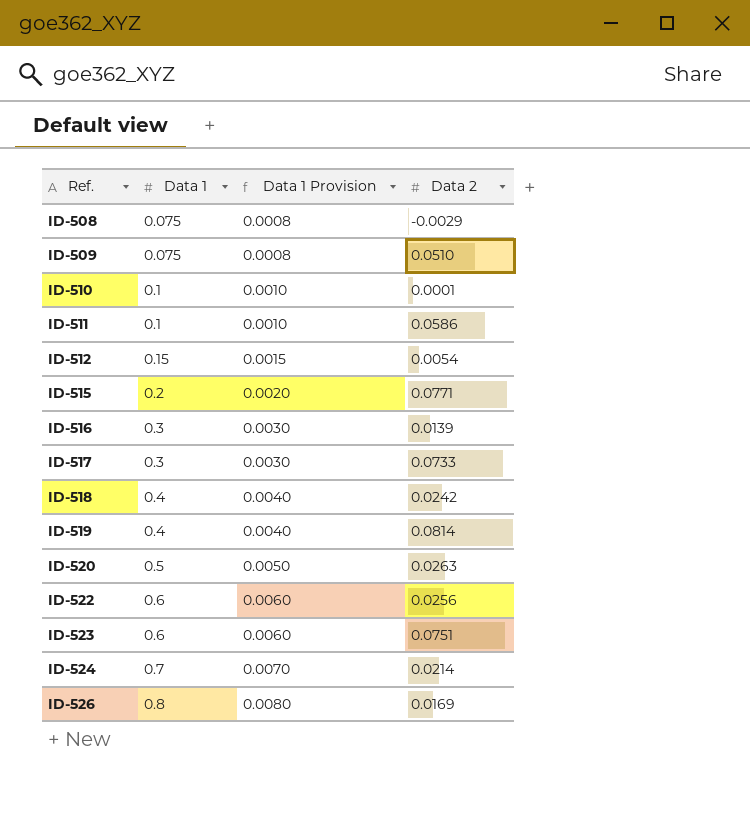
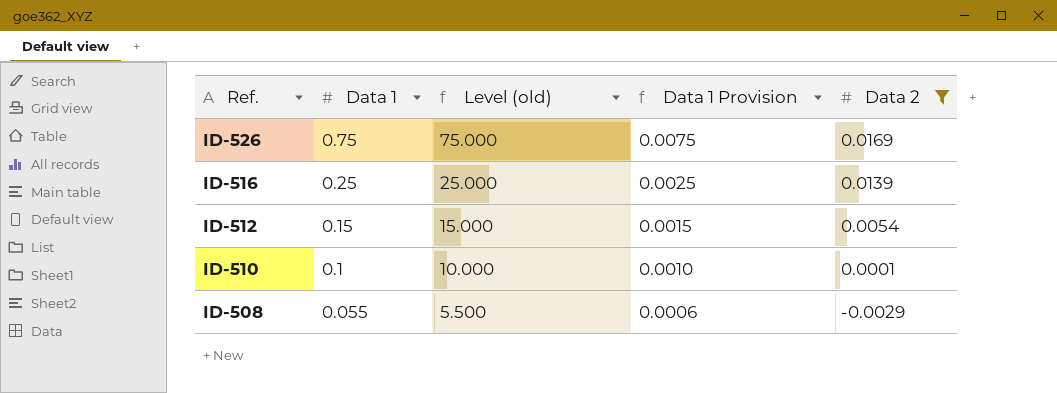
filter: none -> Data 2 <= 0.0169
row order: Ref. ascending -> Ref. descending
column Level (old) | formula: none -> [Data 1] * 100
ID-526 | Data 1: 0.8 -> 0.75
ID-526 | Data 1 Provision: 0.0080 -> 0.0075
ID-516 | Data 1: 0.3 -> 0.25
ID-516 | Data 1 Provision: 0.0030 -> 0.0025
ID-508 | Data 1: 0.075 -> 0.055
ID-508 | Data 1 Provision: 0.0008 -> 0.0006

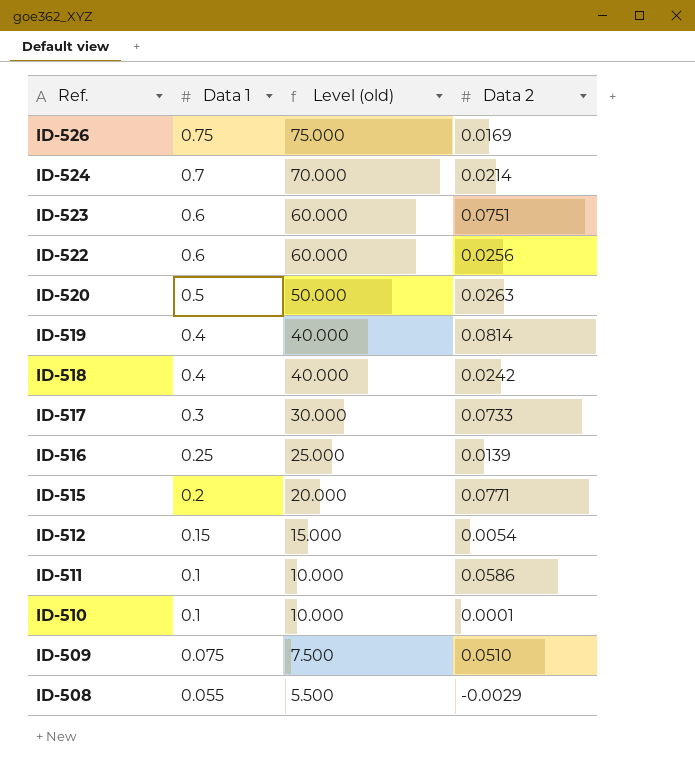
filter: Data 2 <= 0.0169 -> none
column Data 1 Provision | formula: [Data 1] * 0.01 -> none

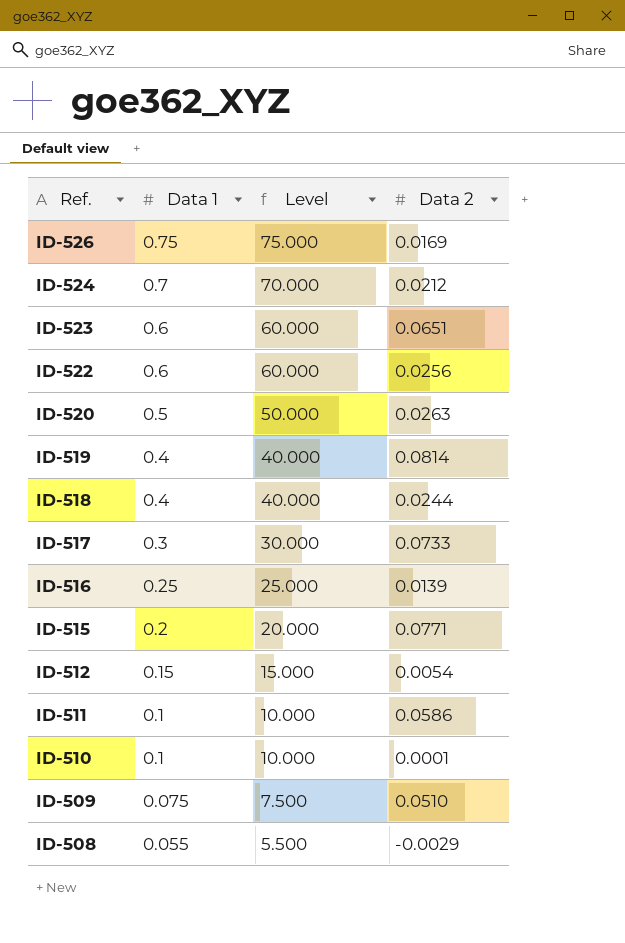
column name: Level (old) -> Level
ID-524 | Data 2: 0.0214 -> 0.0212
ID-523 | Data 2: 0.0751 -> 0.0651
ID-518 | Data 2: 0.0242 -> 0.0244

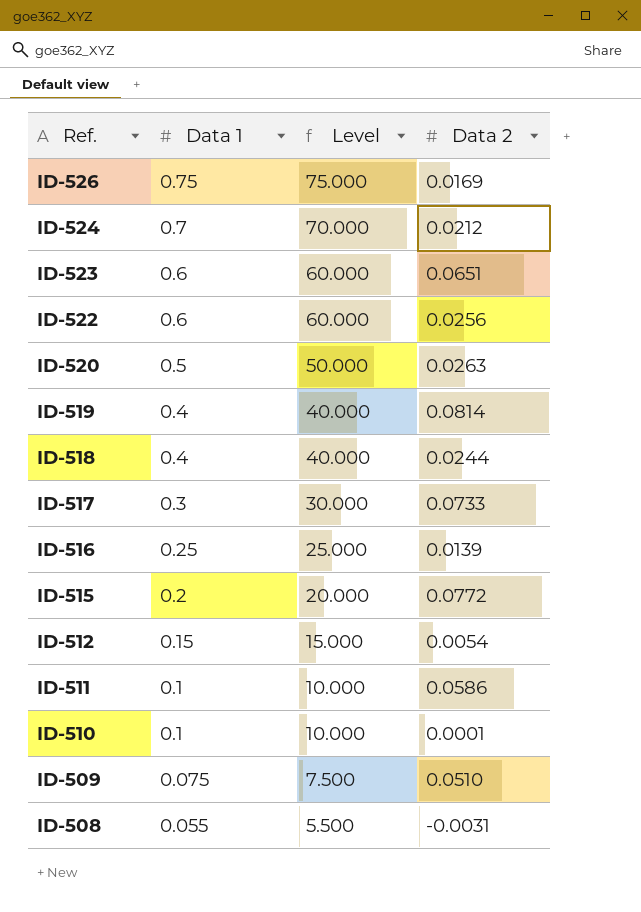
ID-515 | Data 2: 0.0771 -> 0.0772
ID-508 | Data 2: -0.0029 -> -0.0031

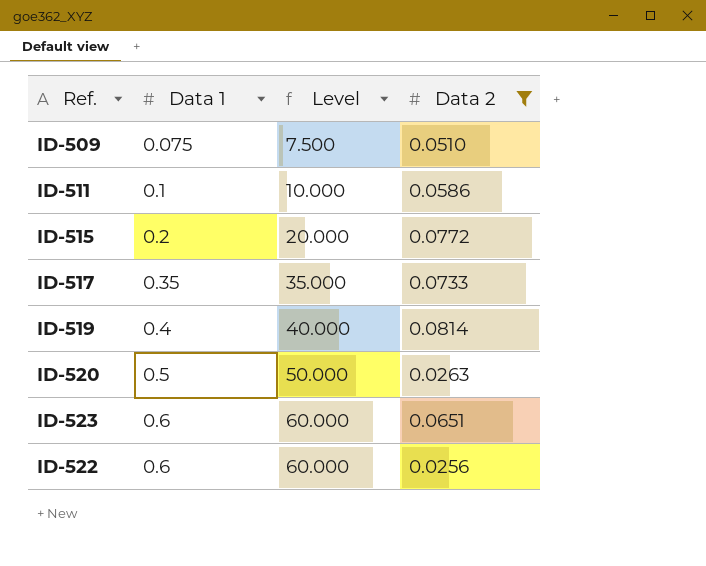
filter: none -> Data 2 >= 0.0256
row order: Ref. descending -> Data 1 ascending
ID-517 | Data 1: 0.3 -> 0.35
ID-517 | Level: 30.000 -> 35.000

